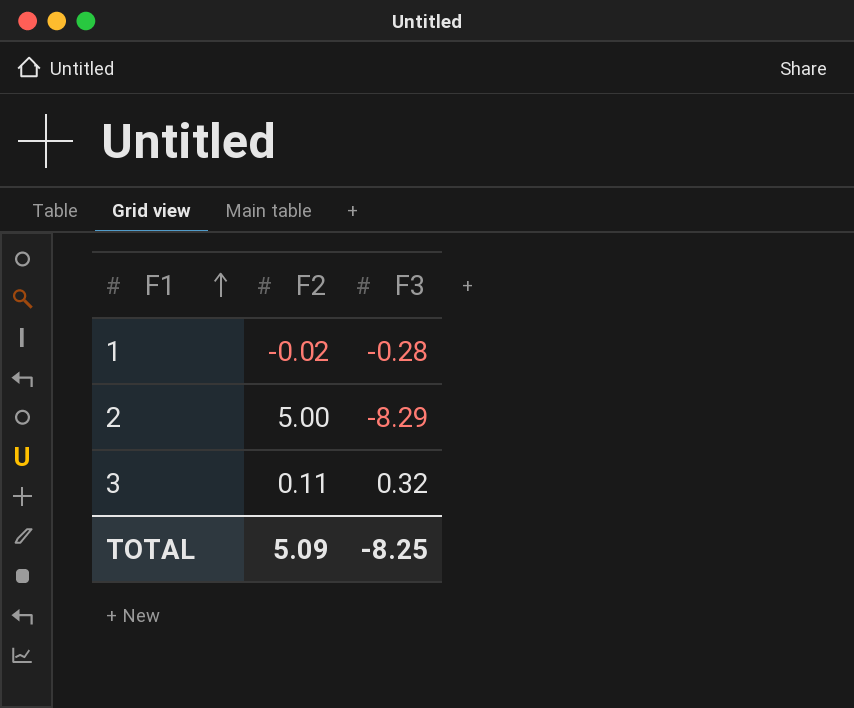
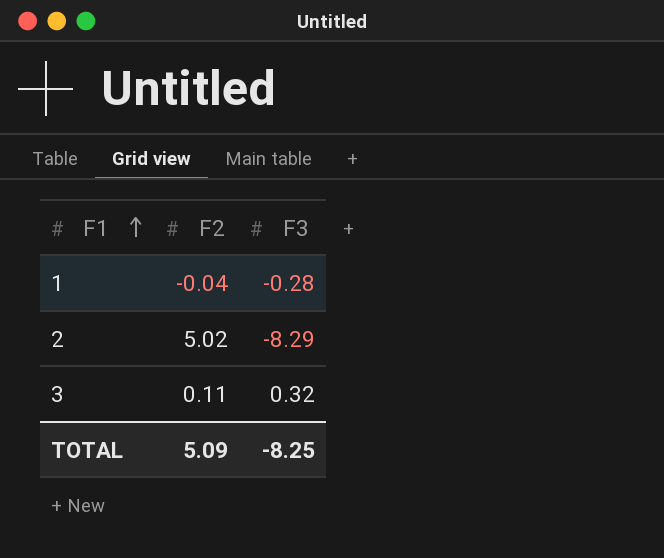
1 | F2: -0.02 -> -0.04
2 | F2: 5.00 -> 5.02

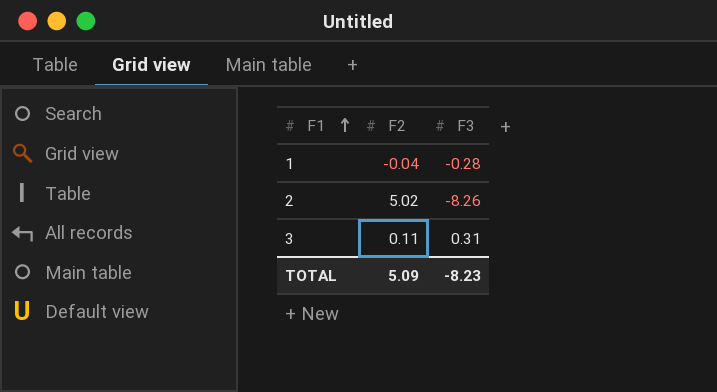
2 | F3: -8.29 -> -8.26
3 | F3: 0.32 -> 0.31
TOTAL | F3: -8.25 -> -8.23

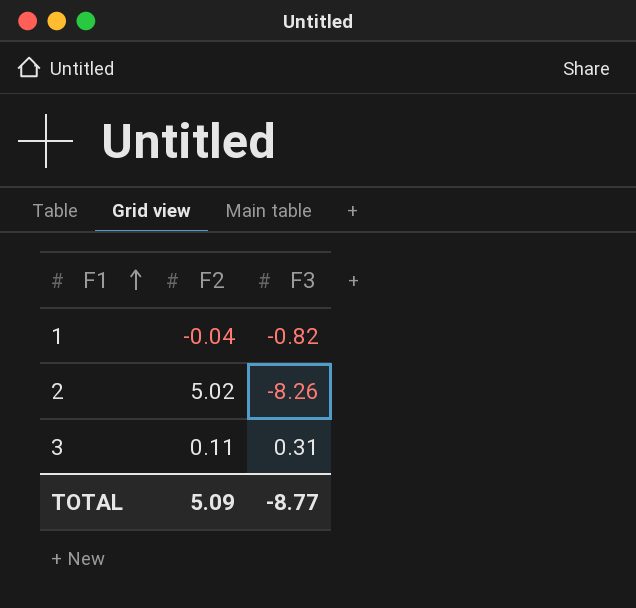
1 | F3: -0.28 -> -0.82
TOTAL | F3: -8.23 -> -8.77

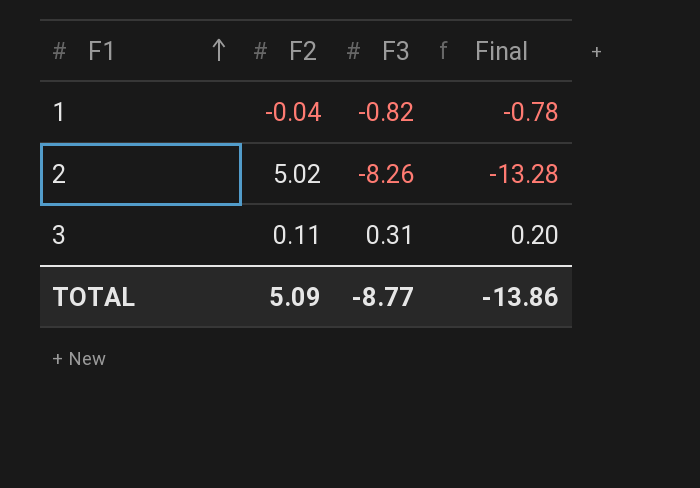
column Final | formula: none -> [F3] - [F2]

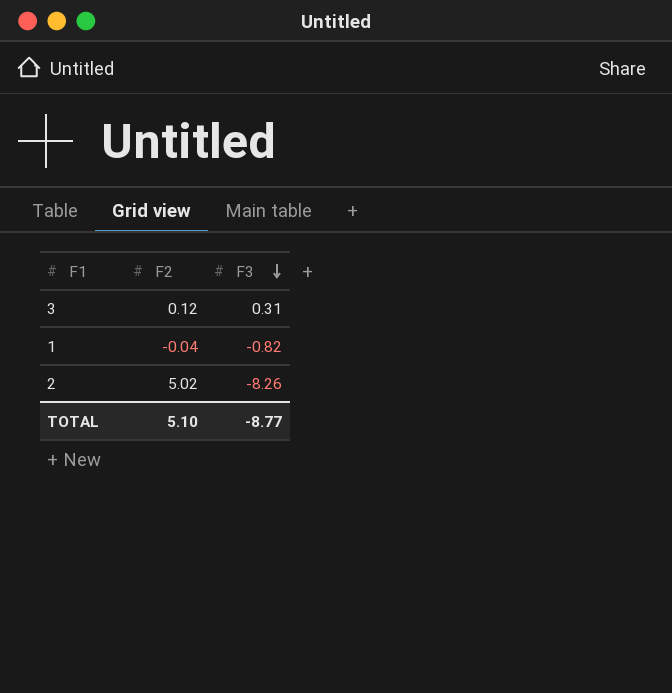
row order: F1 ascending -> F3 descending
column Final | formula: [F3] - [F2] -> none
3 | F2: 0.11 -> 0.12
TOTAL | F2: 5.09 -> 5.10

